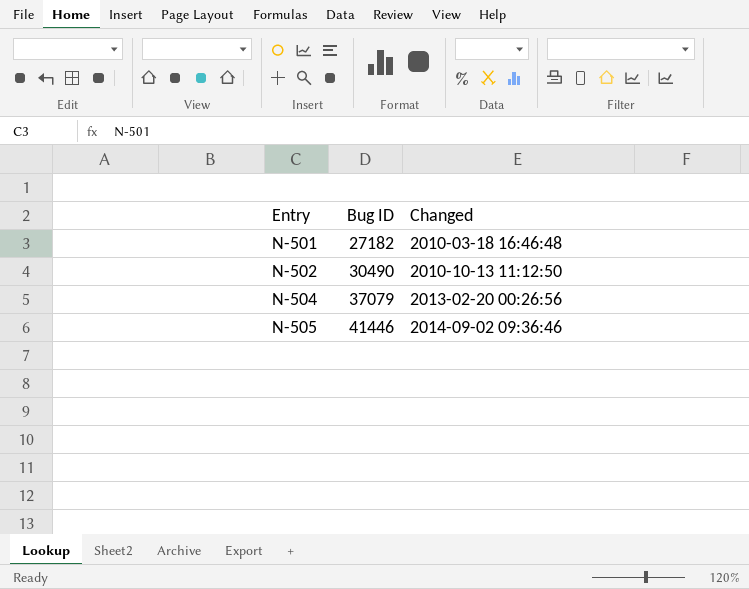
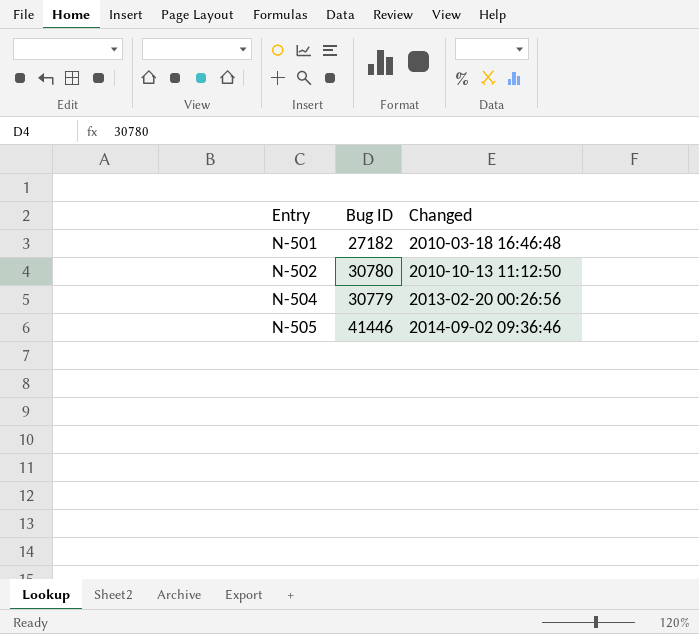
N-502 | Bug ID: 30490 -> 30780
N-504 | Bug ID: 37079 -> 30779

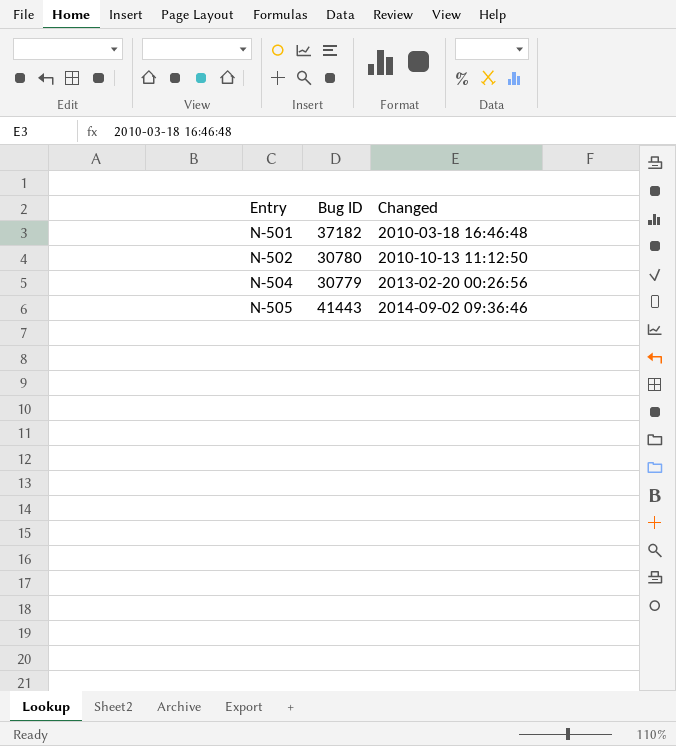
N-501 | Bug ID: 27182 -> 37182
N-505 | Bug ID: 41446 -> 41443

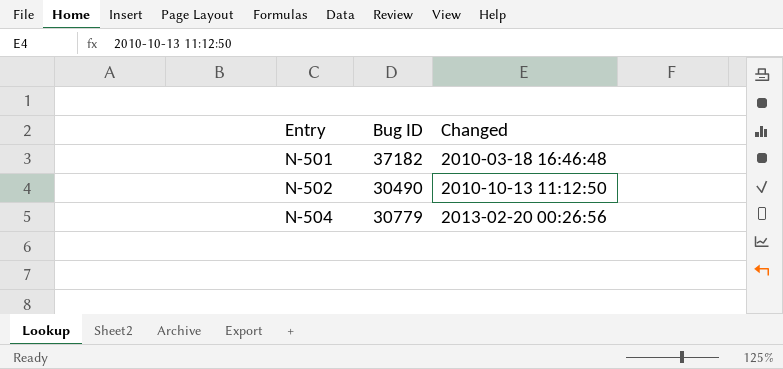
row N-505: 41443 | 2014-09-02 09:36:46 -> none
N-502 | Bug ID: 30780 -> 30490

